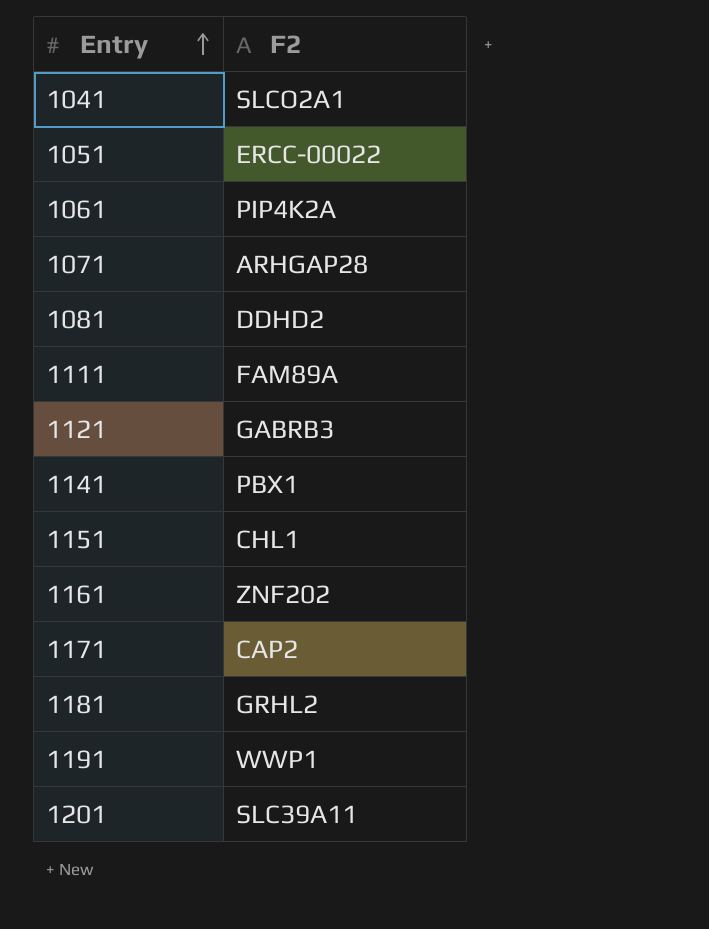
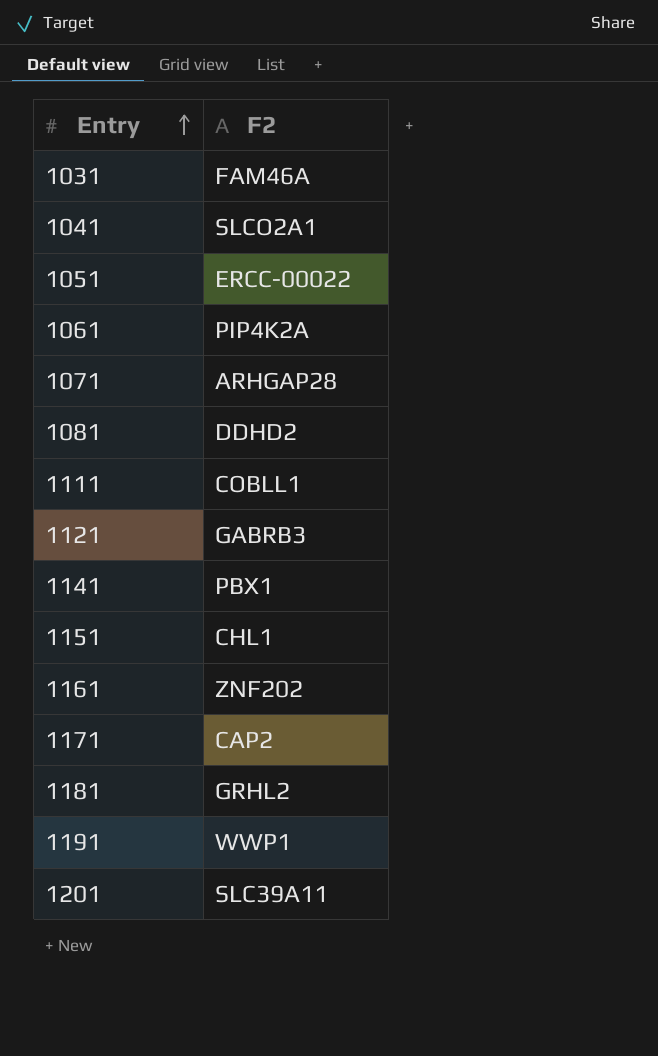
row 1031: none -> FAM46A
1111 | F2: FAM89A -> COBLL1

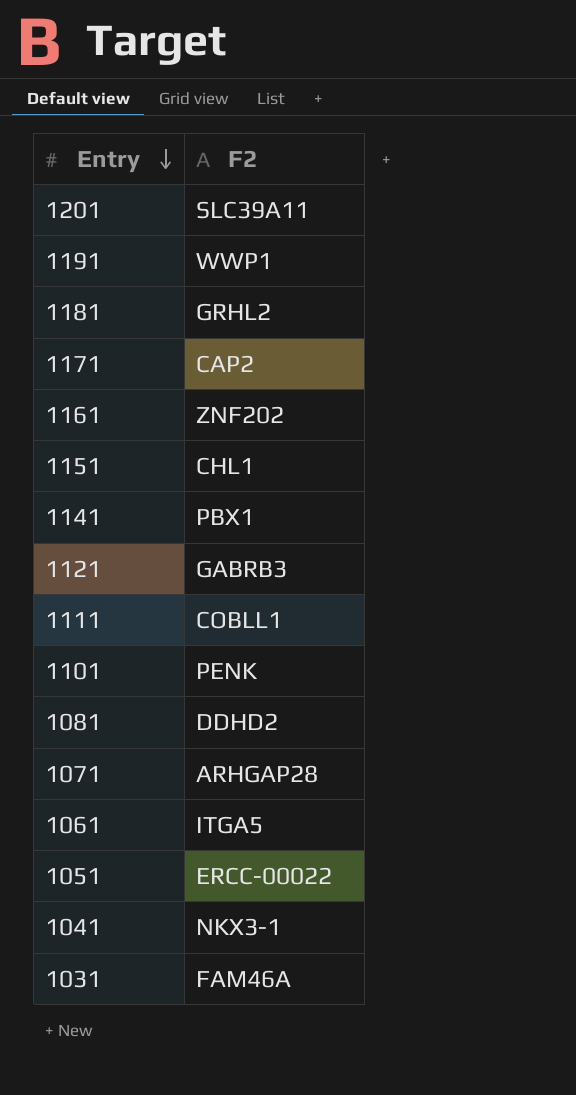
row order: Entry ascending -> Entry descending
row 1101: none -> PENK
1061 | F2: PIP4K2A -> ITGA5
1041 | F2: SLCO2A1 -> NKX3-1

